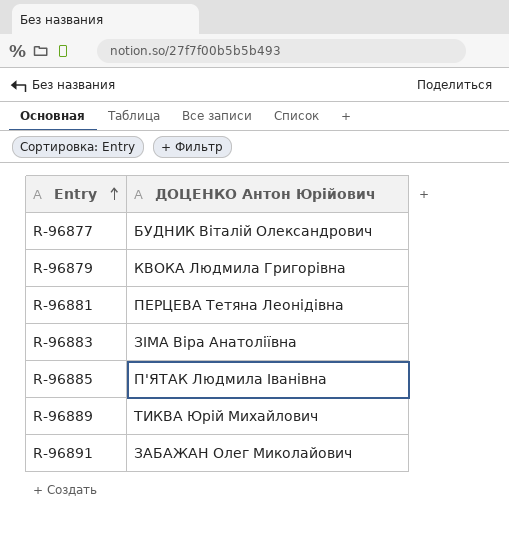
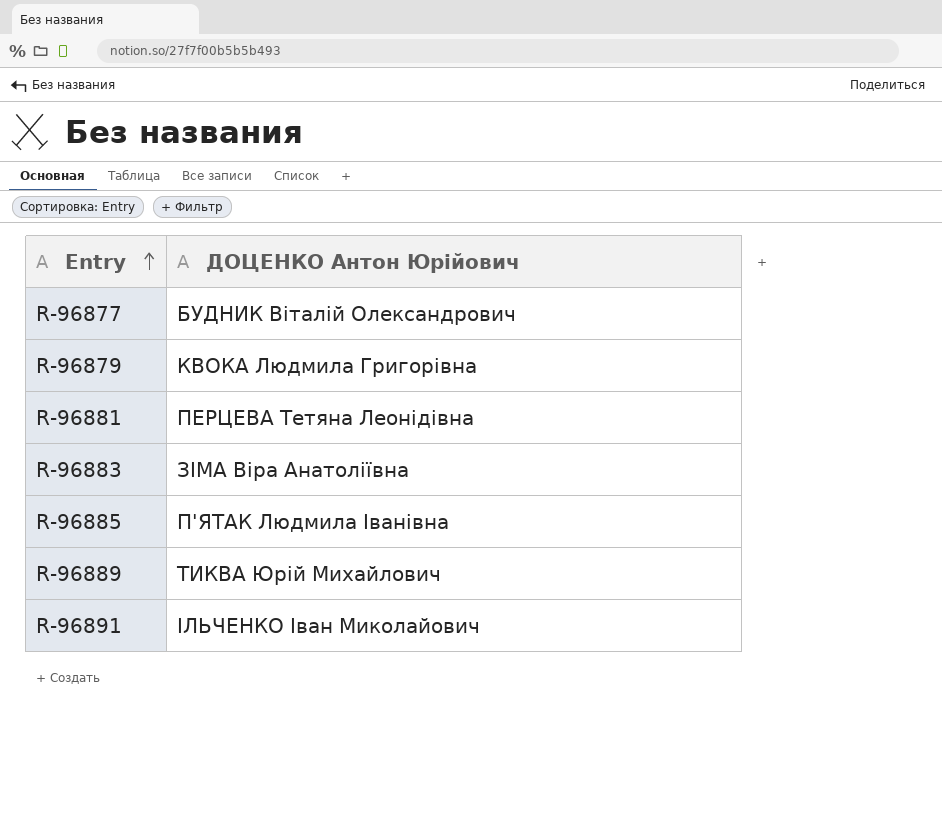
R-96891 | ДОЦЕНКО Антон Юрійович: ЗАБАЖАН Олег Миколайович -> ІЛЬЧЕНКО Іван Миколайович

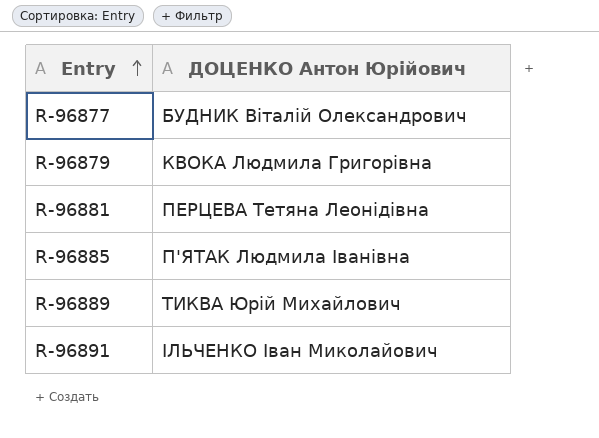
row R-96883: ЗІМА Віра Анатоліївна -> none

